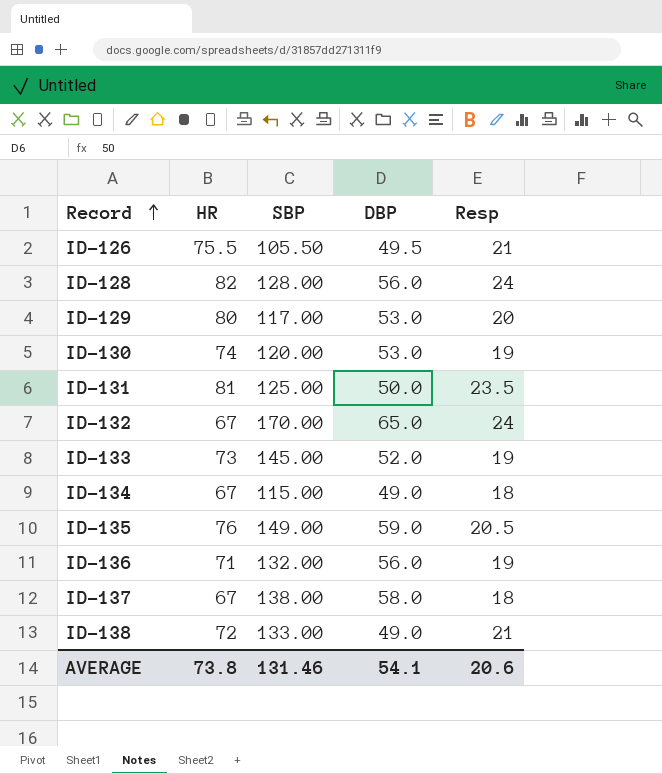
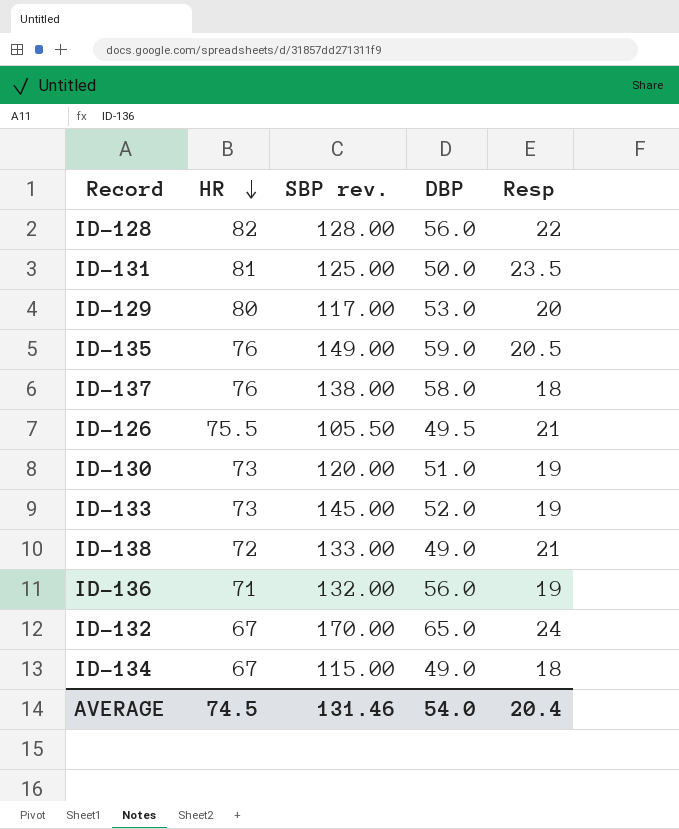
row order: Record ascending -> HR descending
column name: SBP -> SBP rev.
ID-128 | Resp: 24 -> 22
ID-137 | HR: 67 -> 76
ID-130 | HR: 74 -> 73
ID-130 | DBP: 53.0 -> 51.0
AVERAGE | HR: 73.8 -> 74.5
AVERAGE | DBP: 54.1 -> 54.0
AVERAGE | Resp: 20.6 -> 20.4

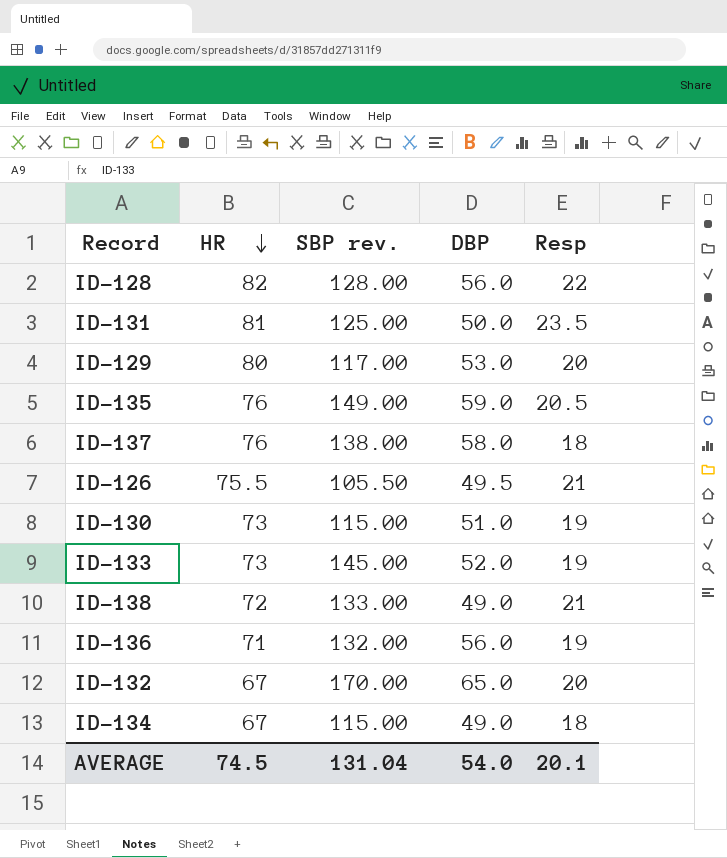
ID-130 | SBP rev.: 120.00 -> 115.00
ID-132 | Resp: 24 -> 20
AVERAGE | SBP rev.: 131.46 -> 131.04
AVERAGE | Resp: 20.4 -> 20.1

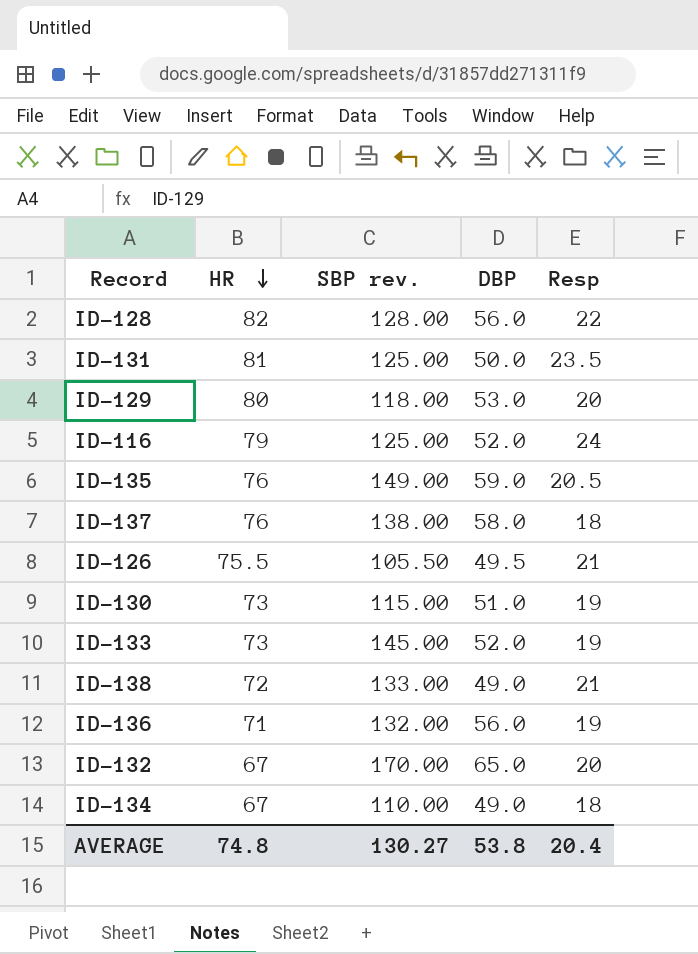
ID-129 | SBP rev.: 117.00 -> 118.00
row ID-116: none -> 79 | 125.00 | 52.0 | 24
ID-134 | SBP rev.: 115.00 -> 110.00
AVERAGE | HR: 74.5 -> 74.8
AVERAGE | SBP rev.: 131.04 -> 130.27
AVERAGE | DBP: 54.0 -> 53.8
AVERAGE | Resp: 20.1 -> 20.4

